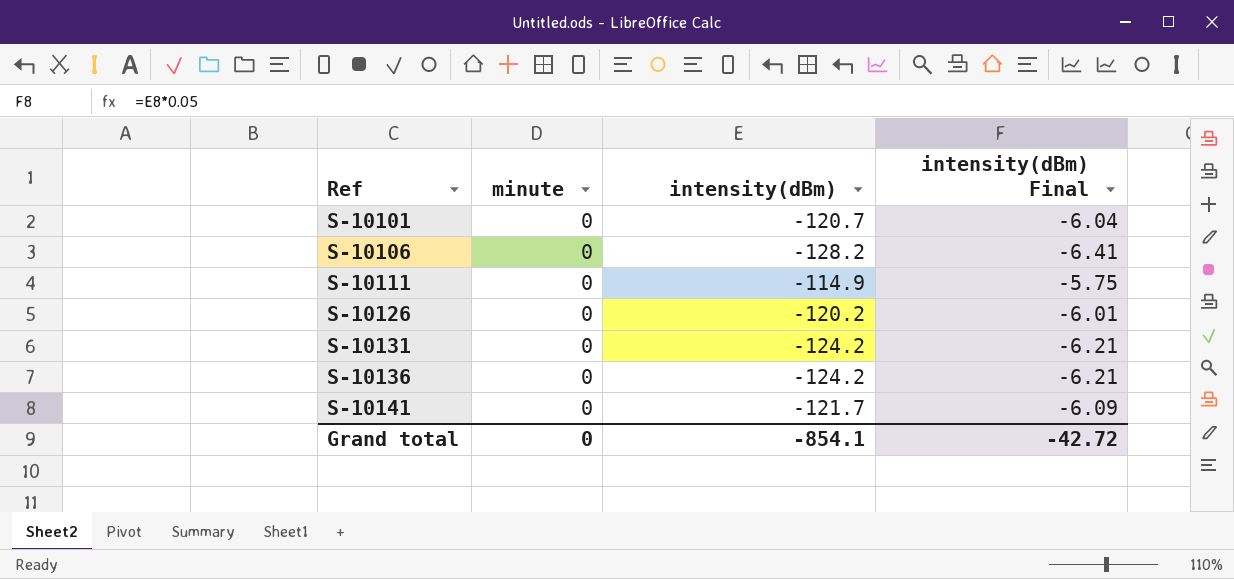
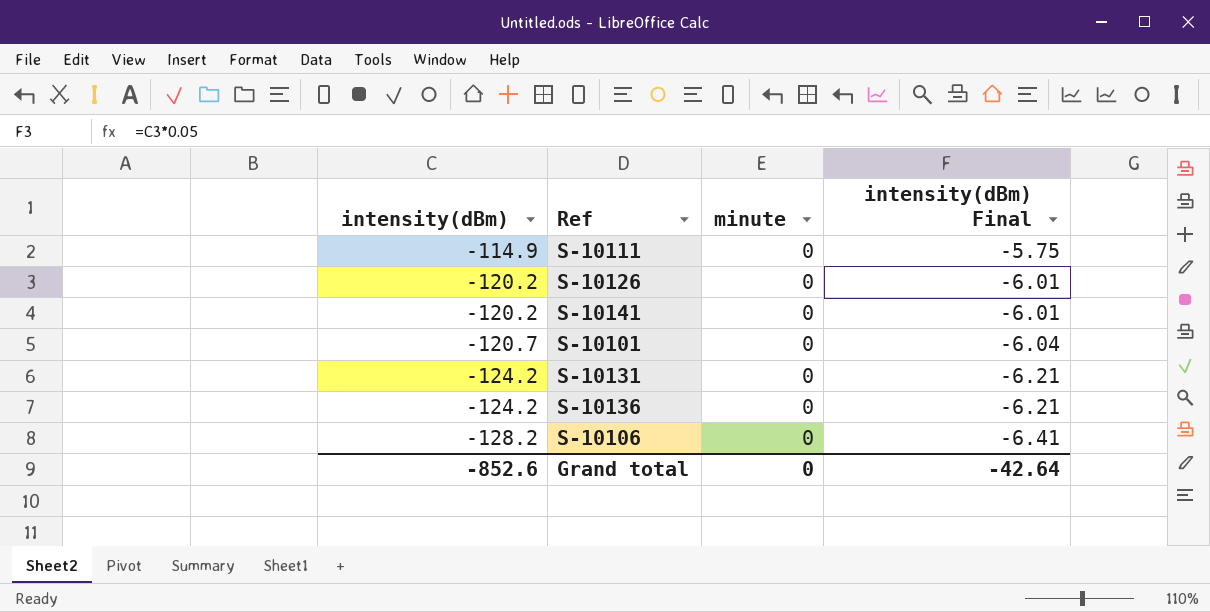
row order: Ref ascending -> intensity(dBm) descending
column intensity(dBm) | position: 3 -> 1
S-10141 | intensity(dBm): -121.7 -> -120.2
S-10141 | intensity(dBm) Final: -6.09 -> -6.01
Grand total | intensity(dBm): -854.1 -> -852.6
Grand total | intensity(dBm) Final: -42.72 -> -42.64

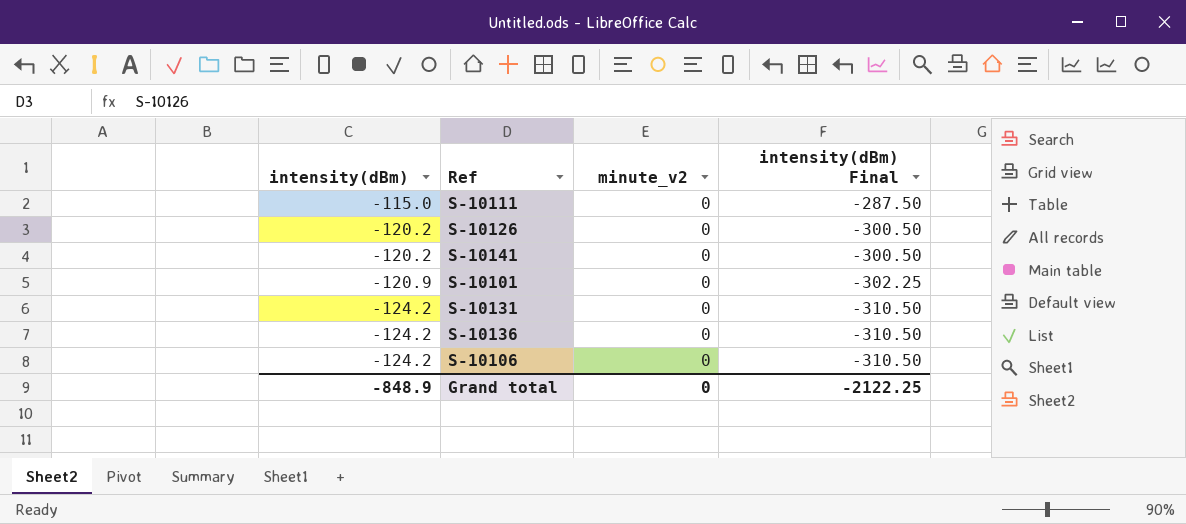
column name: minute -> minute_v2
column intensity(dBm) Final | formula: [intensity(dBm)] * 0.05 -> [intensity(dBm)] * 2.5
S-10111 | intensity(dBm): -114.9 -> -115.0
S-10101 | intensity(dBm): -120.7 -> -120.9
S-10106 | intensity(dBm): -128.2 -> -124.2
Grand total | intensity(dBm): -852.6 -> -848.9
Grand total | intensity(dBm) Final: -42.64 -> -2122.25

